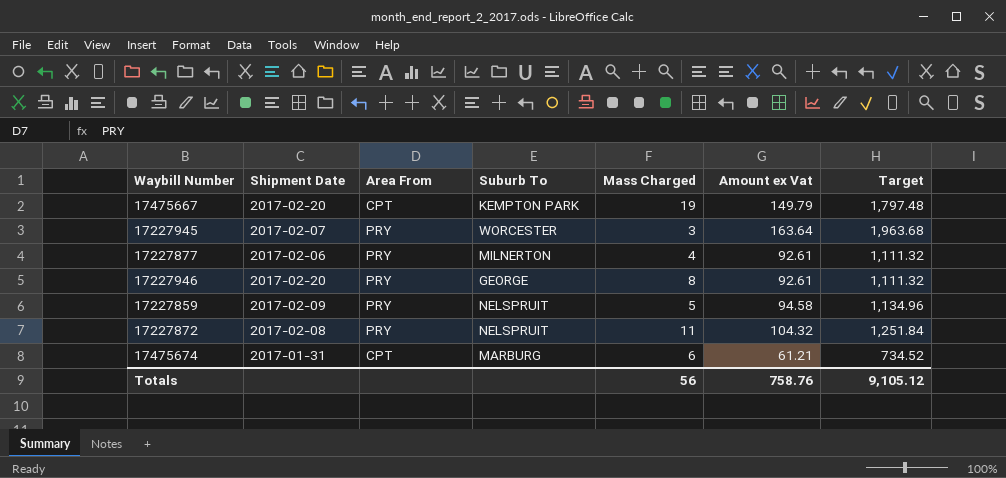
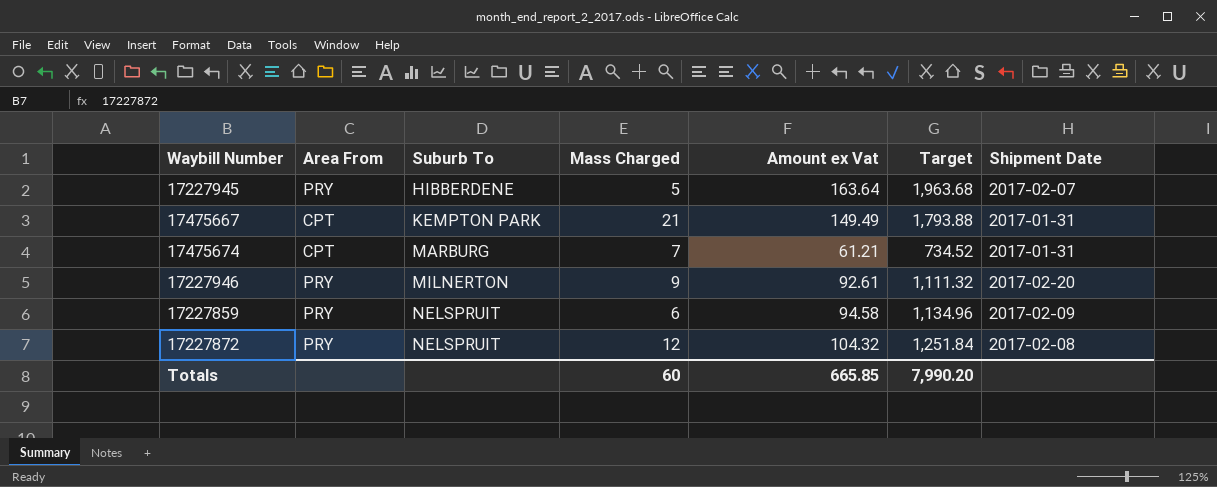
row order: none -> Suburb To ascending
column Shipment Date | position: 2 -> 7
row 17227877: 2017-02-06 | PRY | MILNERTON | 4 | 92.61 | 1,111.32 -> none
17227945 | Suburb To: WORCESTER -> HIBBERDENE
17227945 | Mass Charged: 3 -> 5
17475667 | Mass Charged: 19 -> 21
17475667 | Amount ex Vat: 149.79 -> 149.49
17475667 | Target: 1,797.48 -> 1,793.88
17475667 | Shipment Date: 2017-02-20 -> 2017-01-31
17475674 | Mass Charged: 6 -> 7
17227946 | Suburb To: GEORGE -> MILNERTON
17227946 | Mass Charged: 8 -> 9
17227859 | Mass Charged: 5 -> 6
17227872 | Mass Charged: 11 -> 12
Totals | Mass Charged: 56 -> 60
Totals | Amount ex Vat: 758.76 -> 665.85
Totals | Target: 9,105.12 -> 7,990.20

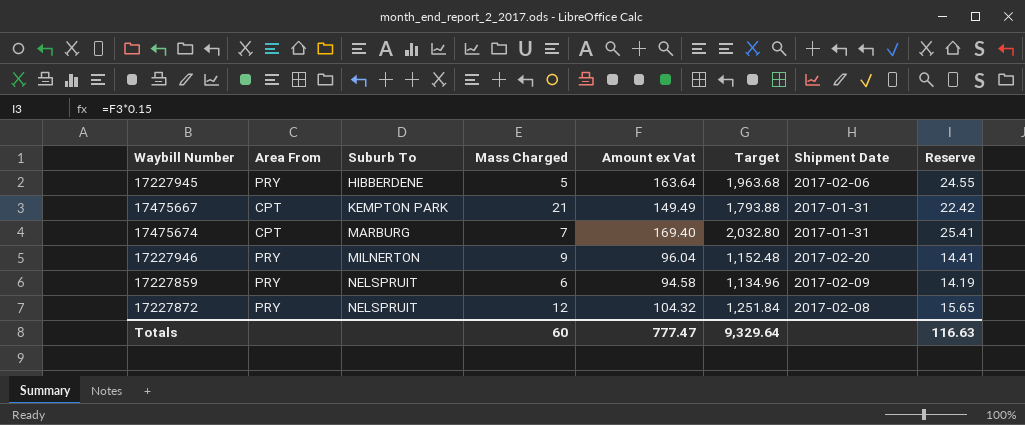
column Reserve | formula: none -> [Amount ex Vat] * 0.15
17227945 | Shipment Date: 2017-02-07 -> 2017-02-06
17475674 | Amount ex Vat: 61.21 -> 169.40
17475674 | Target: 734.52 -> 2,032.80
17227946 | Amount ex Vat: 92.61 -> 96.04
17227946 | Target: 1,111.32 -> 1,152.48
Totals | Amount ex Vat: 665.85 -> 777.47
Totals | Target: 7,990.20 -> 9,329.64

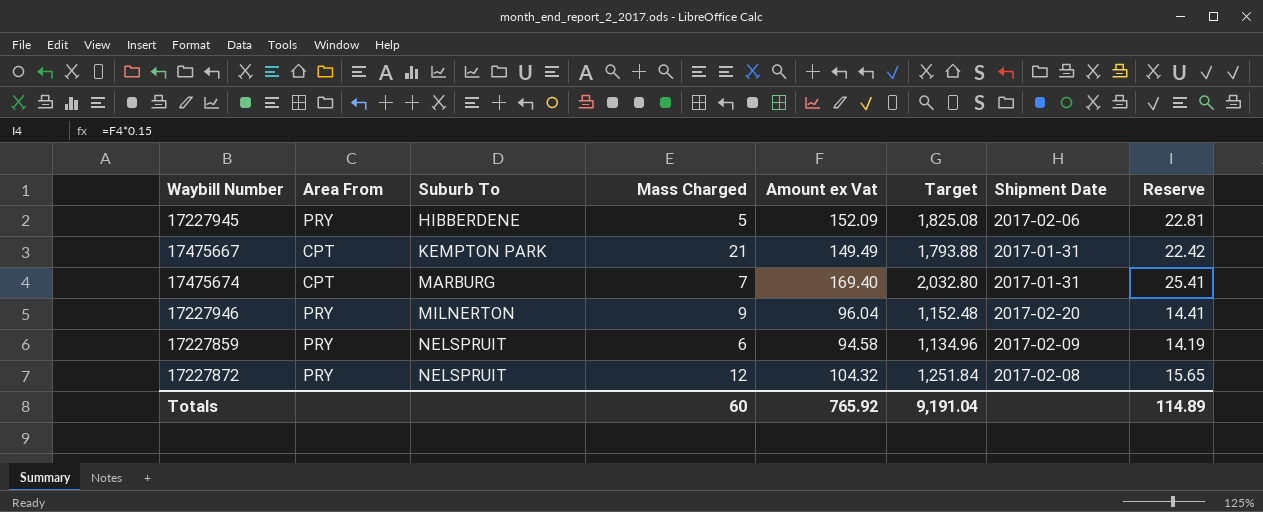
17227945 | Amount ex Vat: 163.64 -> 152.09
17227945 | Target: 1,963.68 -> 1,825.08
17227945 | Reserve: 24.55 -> 22.81
Totals | Amount ex Vat: 777.47 -> 765.92
Totals | Target: 9,329.64 -> 9,191.04
Totals | Reserve: 116.63 -> 114.89

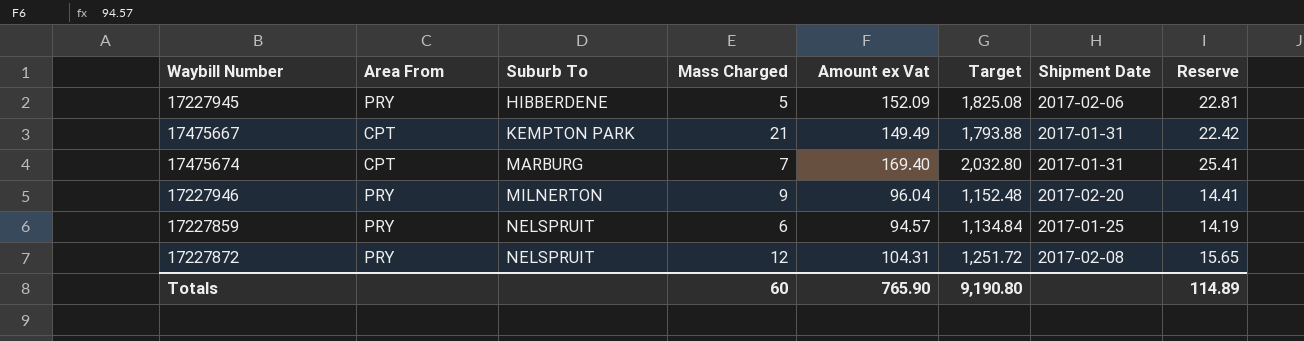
17227859 | Amount ex Vat: 94.58 -> 94.57
17227859 | Target: 1,134.96 -> 1,134.84
17227859 | Shipment Date: 2017-02-09 -> 2017-01-25
17227872 | Amount ex Vat: 104.32 -> 104.31
17227872 | Target: 1,251.84 -> 1,251.72
Totals | Amount ex Vat: 765.92 -> 765.90
Totals | Target: 9,191.04 -> 9,190.80

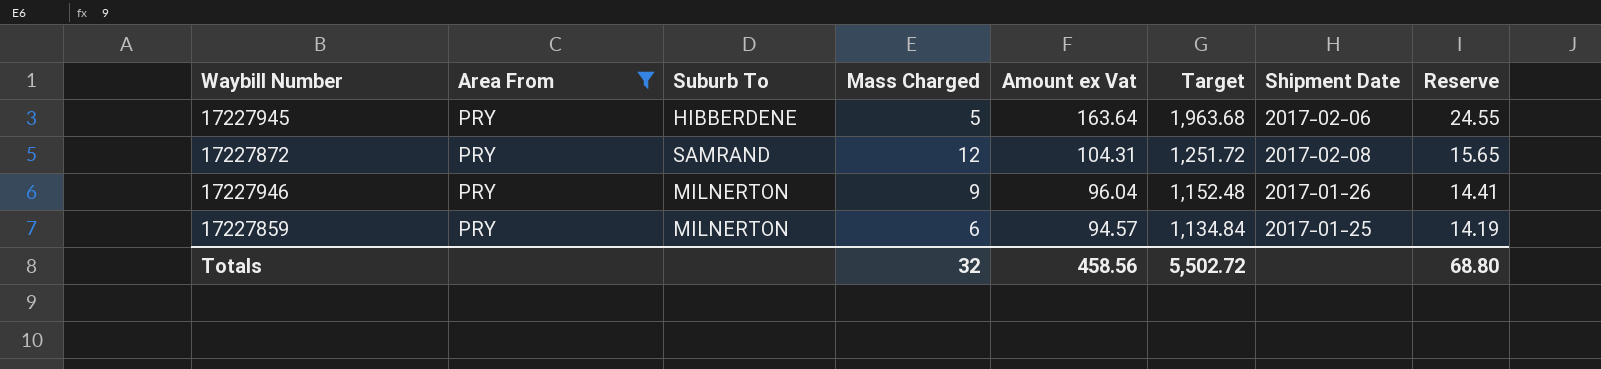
filter: none -> Area From = PRY
row order: Suburb To ascending -> Amount ex Vat descending
17227945 | Amount ex Vat: 152.09 -> 163.64
17227945 | Target: 1,825.08 -> 1,963.68
17227945 | Reserve: 22.81 -> 24.55
17227872 | Suburb To: NELSPRUIT -> SAMRAND
17227946 | Shipment Date: 2017-02-20 -> 2017-01-26
17227859 | Suburb To: NELSPRUIT -> MILNERTON
Totals | Mass Charged: 60 -> 32
Totals | Amount ex Vat: 765.90 -> 458.56
Totals | Target: 9,190.80 -> 5,502.72
Totals | Reserve: 114.89 -> 68.80

